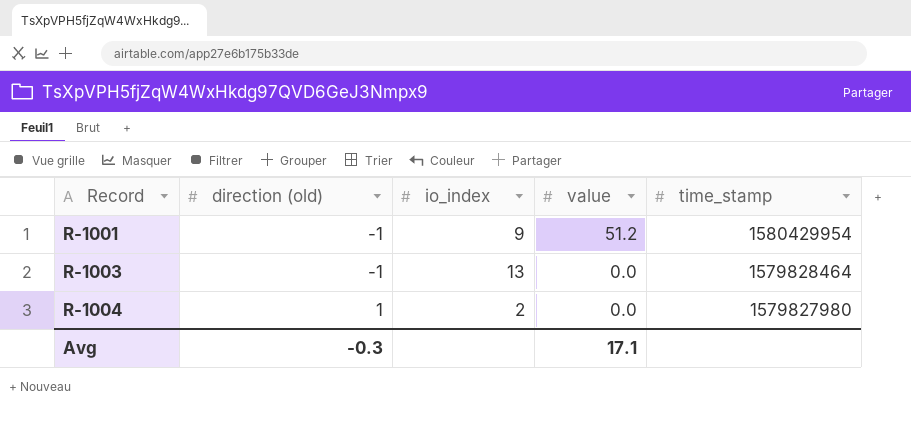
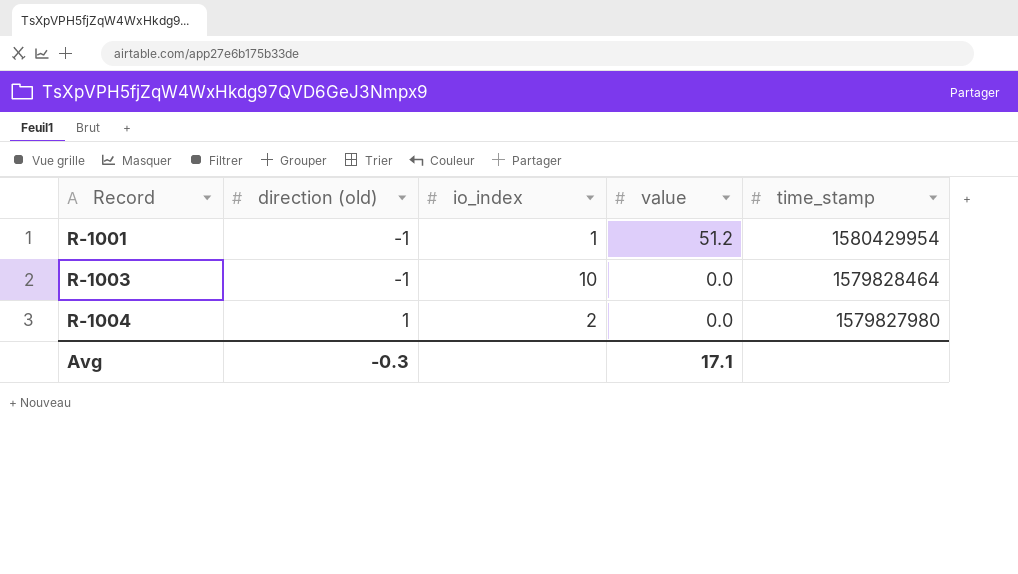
R-1001 | io_index: 9 -> 1
R-1003 | io_index: 13 -> 10

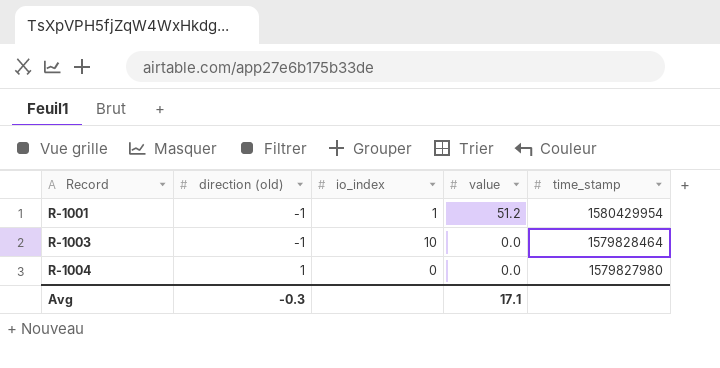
R-1004 | io_index: 2 -> 0

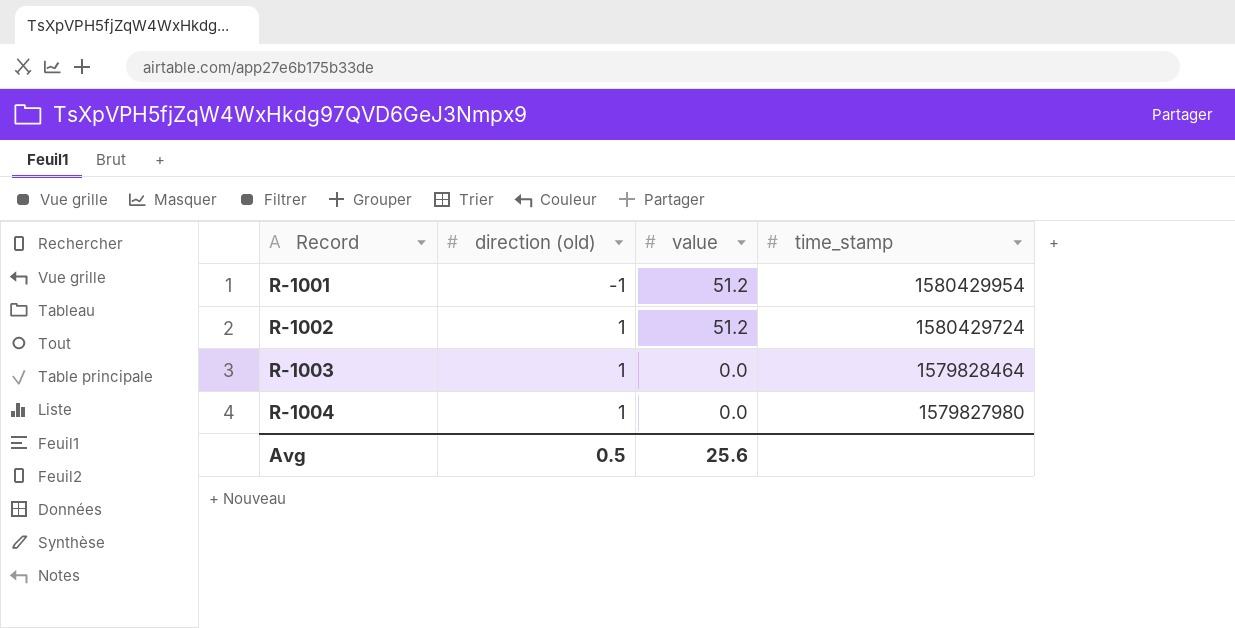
column io_index | position: 3 -> none
row R-1002: none -> 1 | 51.2 | 1580429724
R-1003 | direction (old): -1 -> 1
Avg | direction (old): -0.3 -> 0.5
Avg | value: 17.1 -> 25.6

